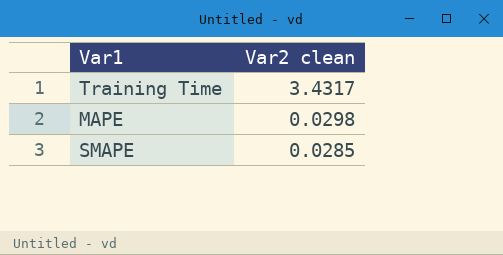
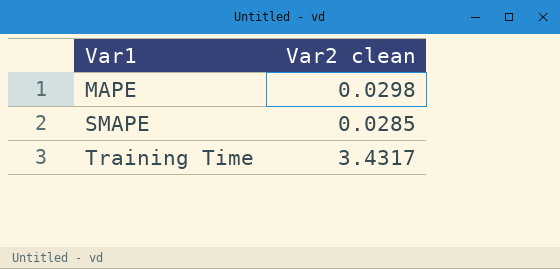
row order: Var2 clean descending -> Var1 ascending

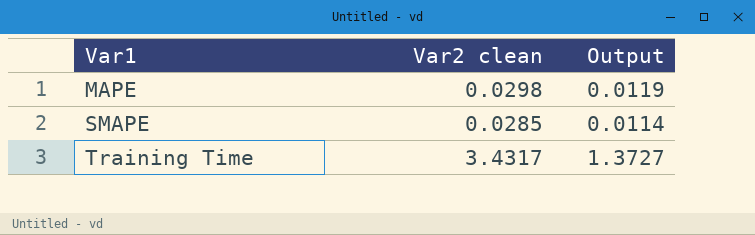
column Output | formula: none -> [Var2 clean] * 0.4

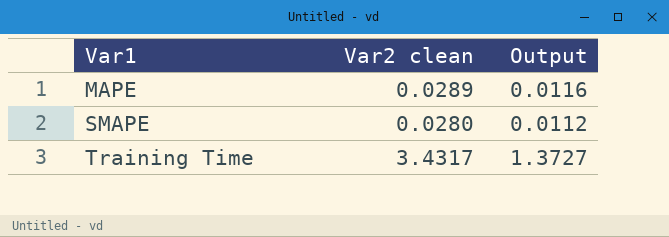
MAPE | Var2 clean: 0.0298 -> 0.0289
MAPE | Output: 0.0119 -> 0.0116
SMAPE | Var2 clean: 0.0285 -> 0.0280
SMAPE | Output: 0.0114 -> 0.0112

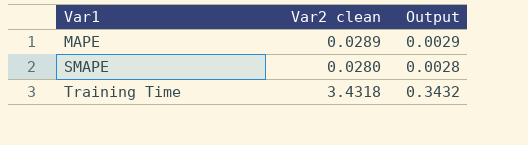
column Output | formula: [Var2 clean] * 0.4 -> [Var2 clean] * 0.1
Training Time | Var2 clean: 3.4317 -> 3.4318

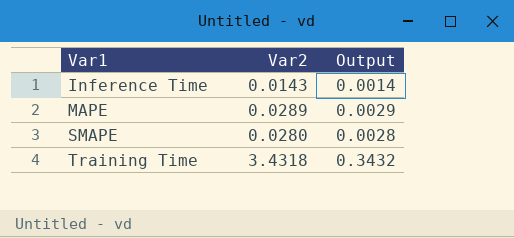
column name: Var2 clean -> Var2
row Inference Time: none -> 0.0143 | 0.0014

